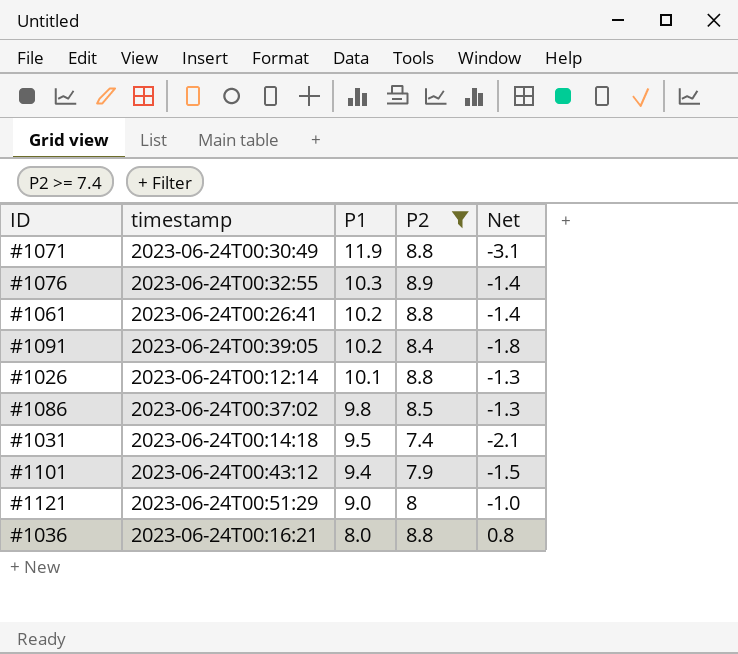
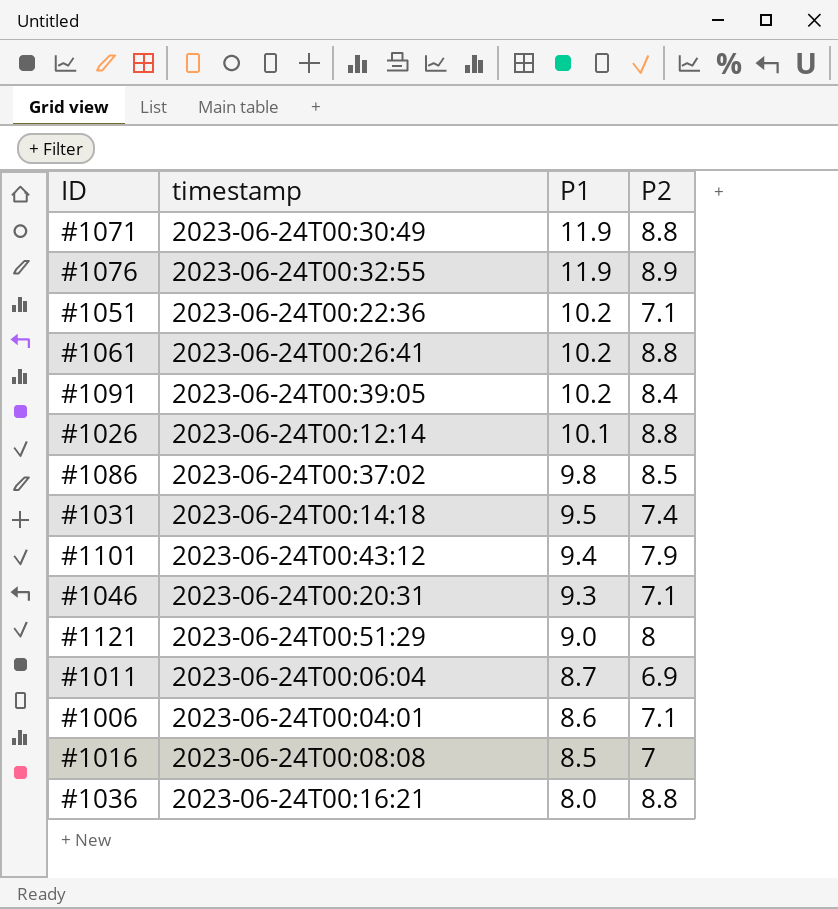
filter: P2 >= 7.4 -> none
column Net | formula: [P2] - [P1] -> none
#1076 | P1: 10.3 -> 11.9

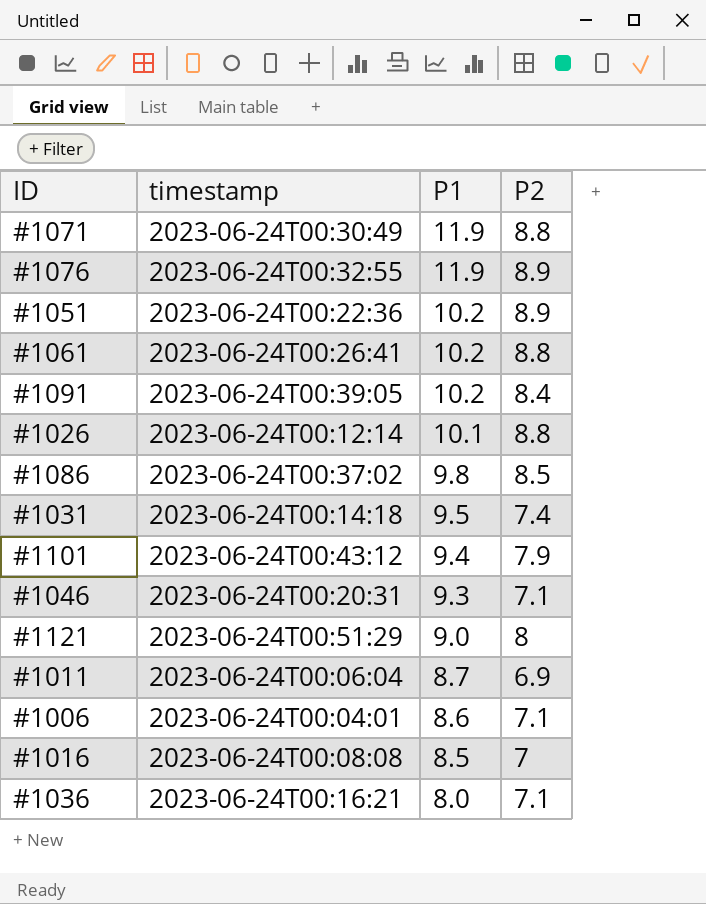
#1051 | P2: 7.1 -> 8.9
#1036 | P2: 8.8 -> 7.1

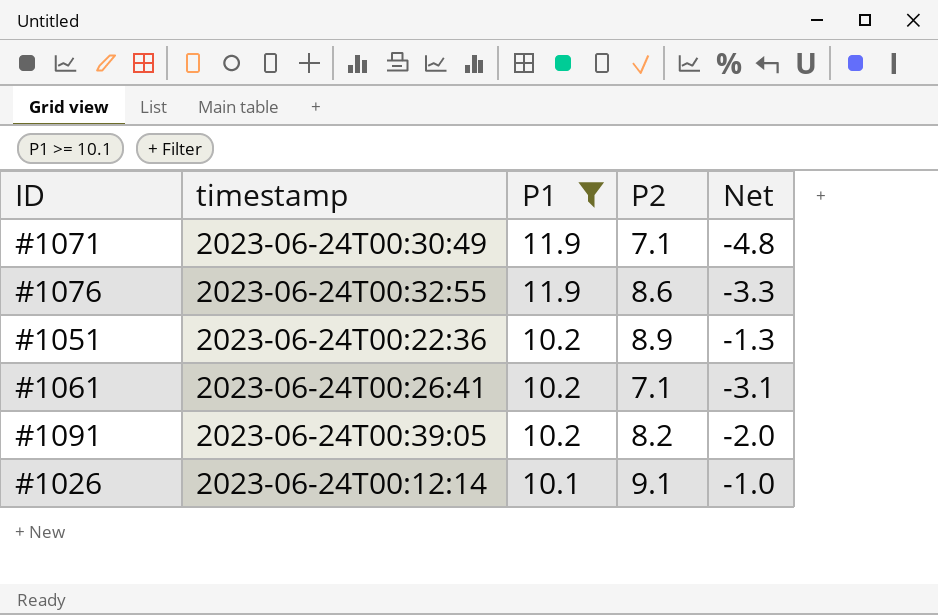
filter: none -> P1 >= 10.1
column Net | formula: none -> [P2] - [P1]
#1071 | P2: 8.8 -> 7.1
#1076 | P2: 8.9 -> 8.6
#1061 | P2: 8.8 -> 7.1
#1091 | P2: 8.4 -> 8.2
#1026 | P2: 8.8 -> 9.1

